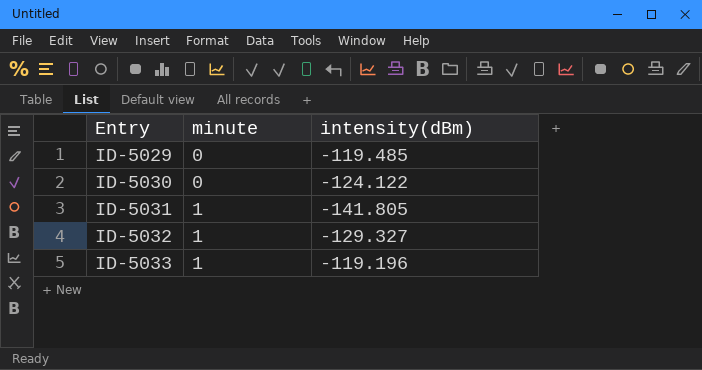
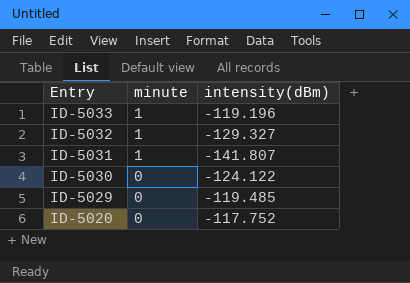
row order: Entry ascending -> Entry descending
ID-5031 | intensity(dBm): -141.805 -> -141.807
row ID-5020: none -> 0 | -117.752

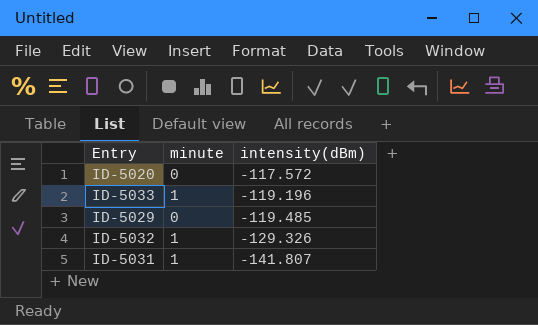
row order: Entry descending -> intensity(dBm) descending
row ID-5030: 0 | -124.122 -> none
ID-5020 | intensity(dBm): -117.752 -> -117.572
ID-5032 | intensity(dBm): -129.327 -> -129.326

